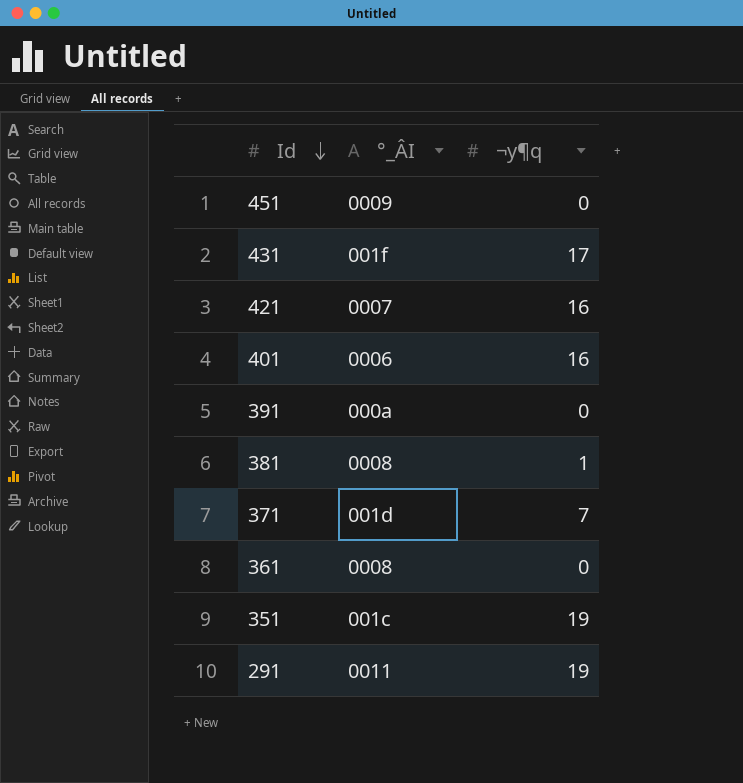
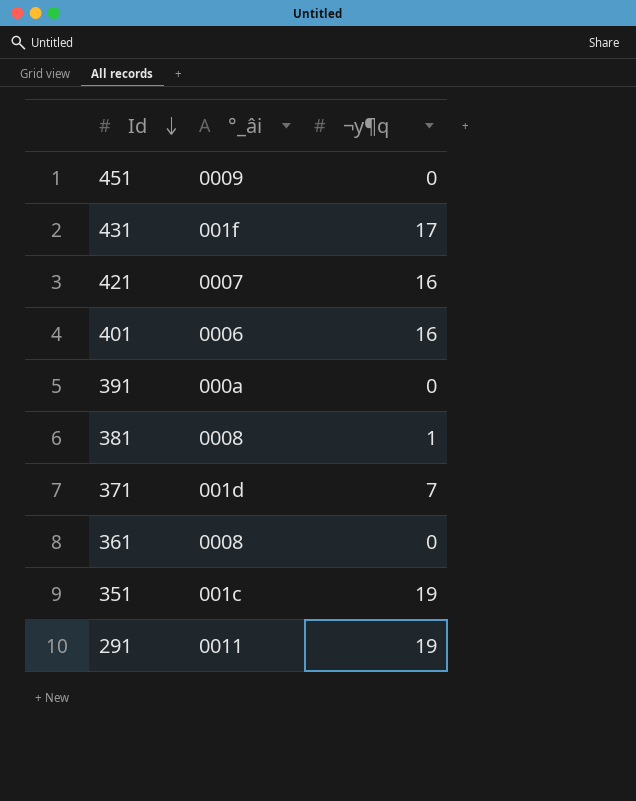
column name: °_ÂI -> °_âi

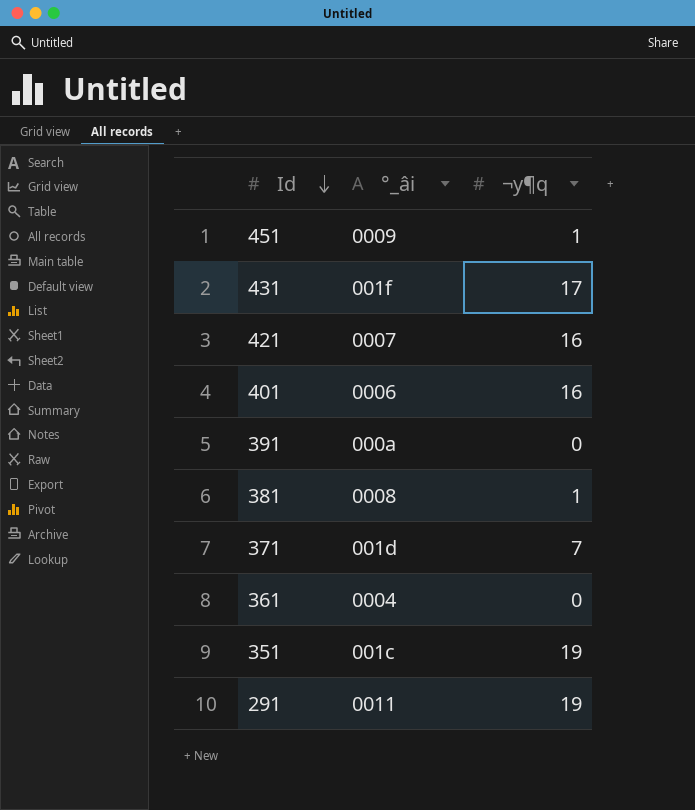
451 | ¬y¶q: 0 -> 1
361 | °_âi: 0008 -> 0004

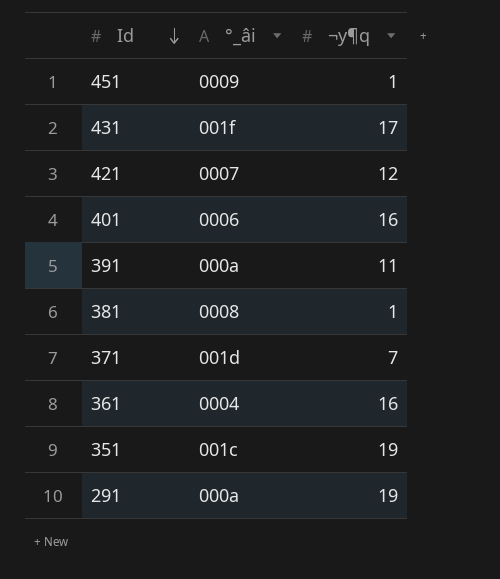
421 | ¬y¶q: 16 -> 12
391 | ¬y¶q: 0 -> 11
361 | ¬y¶q: 0 -> 16
291 | °_âi: 0011 -> 000a

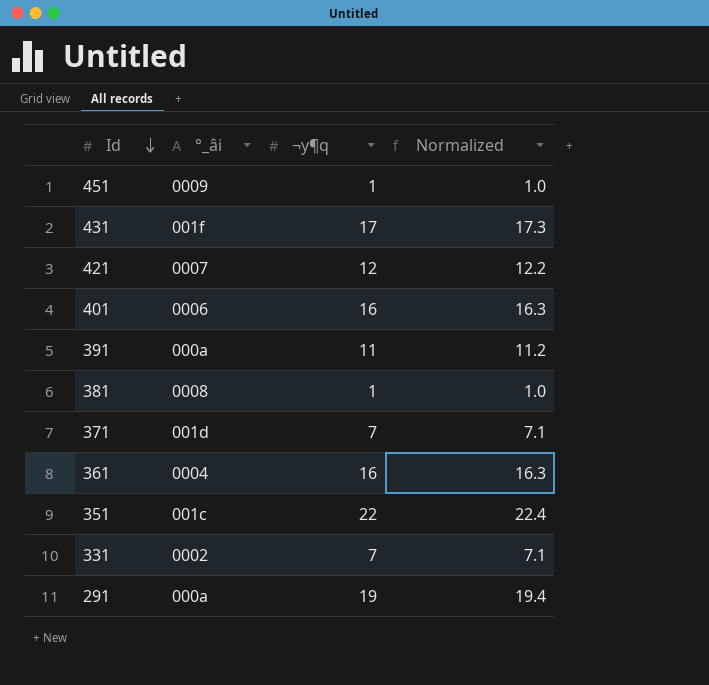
column Normalized | formula: none -> [¬y¶q] * 1.02
351 | ¬y¶q: 19 -> 22
row 331: none -> 0002 | 7 | 7.1

